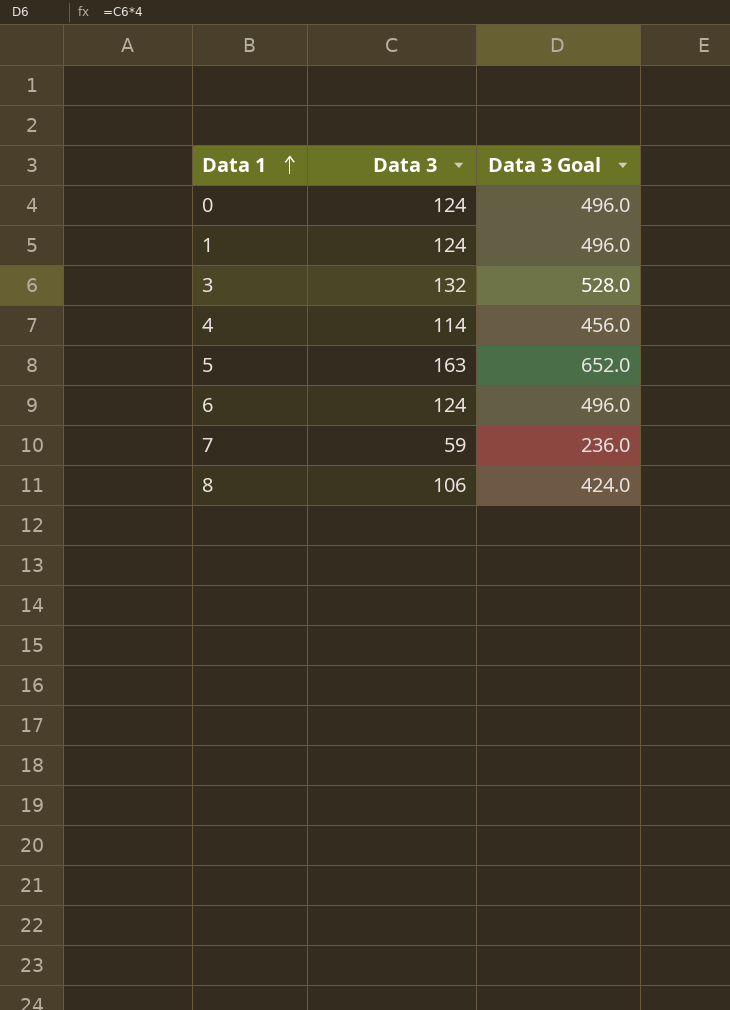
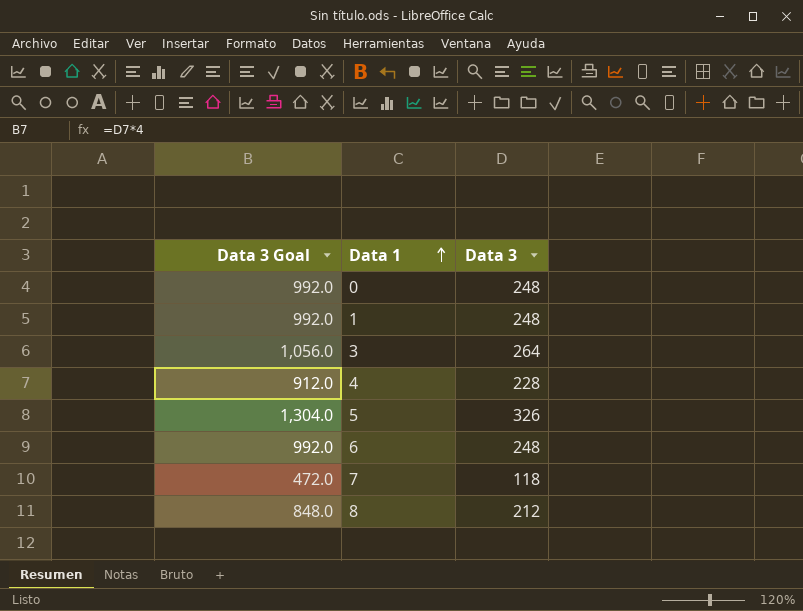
column Data 3 Goal | position: 3 -> 1
0 | Data 3 Goal: 496.0 -> 992.0
0 | Data 3: 124 -> 248
1 | Data 3 Goal: 496.0 -> 992.0
1 | Data 3: 124 -> 248
3 | Data 3 Goal: 528.0 -> 1,056.0
3 | Data 3: 132 -> 264
4 | Data 3 Goal: 456.0 -> 912.0
4 | Data 3: 114 -> 228
5 | Data 3 Goal: 652.0 -> 1,304.0
5 | Data 3: 163 -> 326
6 | Data 3 Goal: 496.0 -> 992.0
6 | Data 3: 124 -> 248
7 | Data 3 Goal: 236.0 -> 472.0
7 | Data 3: 59 -> 118
8 | Data 3 Goal: 424.0 -> 848.0
8 | Data 3: 106 -> 212

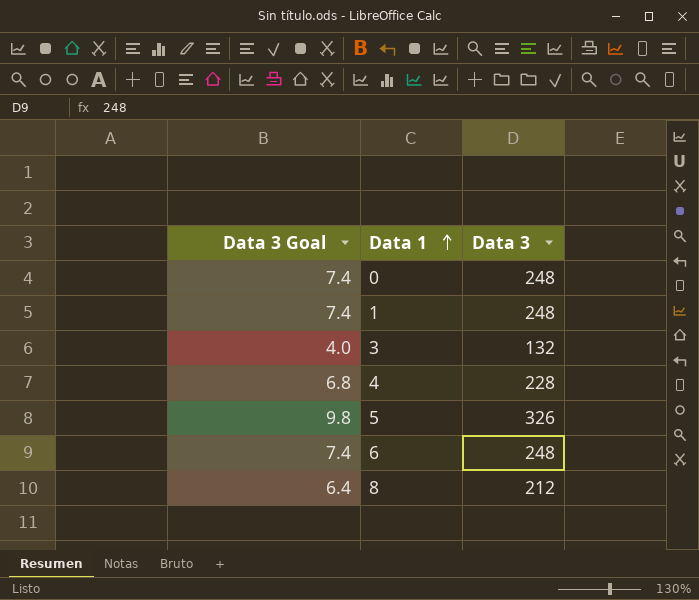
column Data 3 Goal | formula: [Data 3] * 4 -> [Data 3] * 0.03
row 7: 472.0 | 118 -> none
3 | Data 3: 264 -> 132

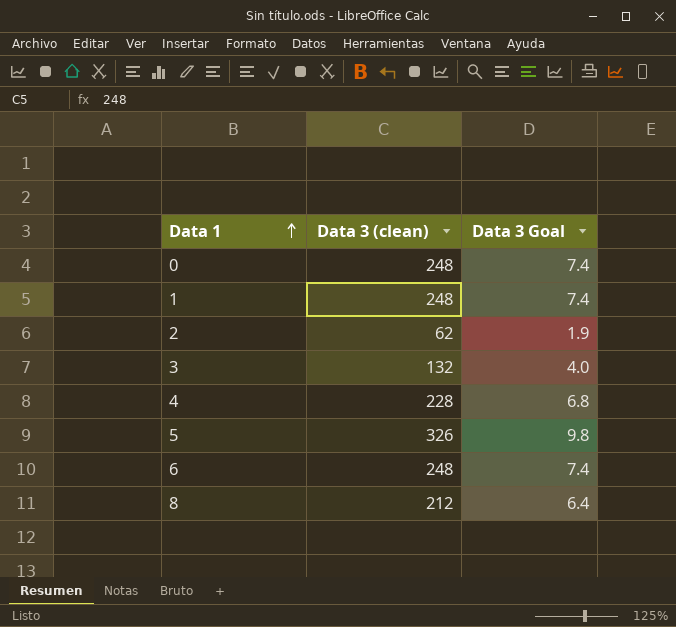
column name: Data 3 -> Data 3 (clean)
column Data 3 Goal | position: 1 -> 3
row 2: none -> 62 | 1.9

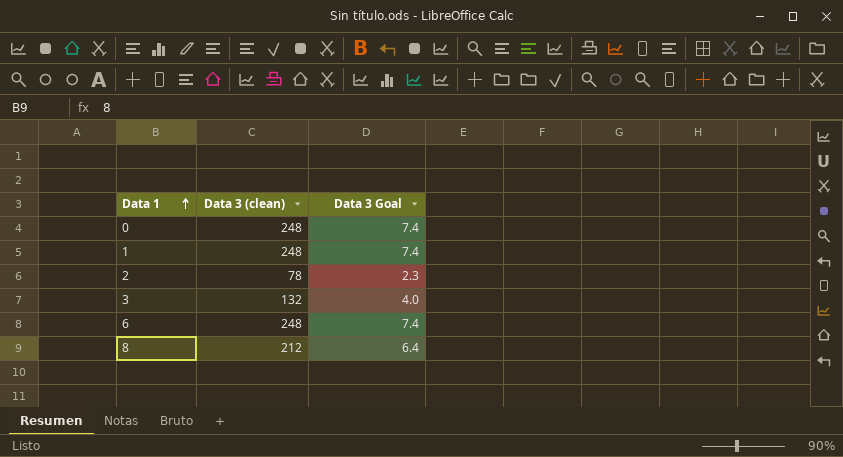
row 4: 228 | 6.8 -> none
row 5: 326 | 9.8 -> none
2 | Data 3 (clean): 62 -> 78
2 | Data 3 Goal: 1.9 -> 2.3

